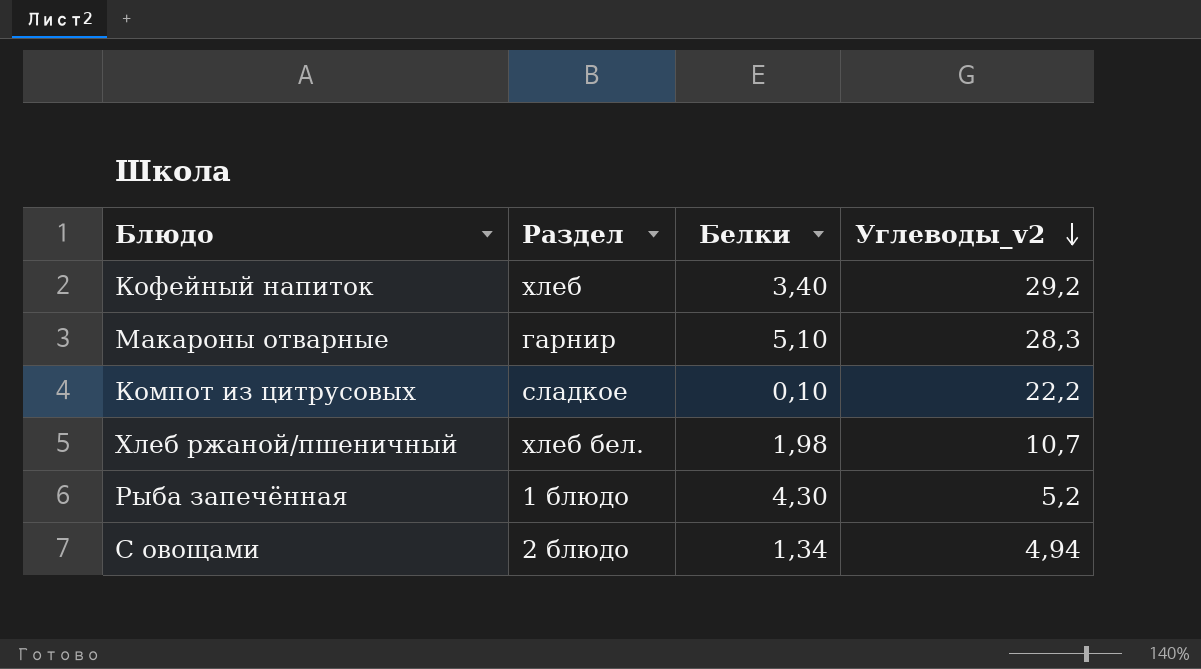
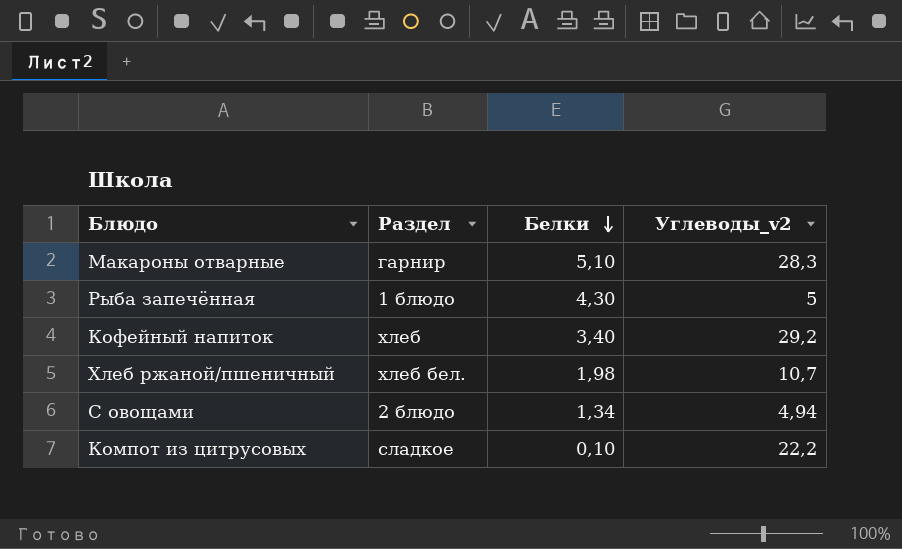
row order: Углеводы_v2 descending -> Белки descending
Рыба запечённая | Углеводы_v2: 5,2 -> 5

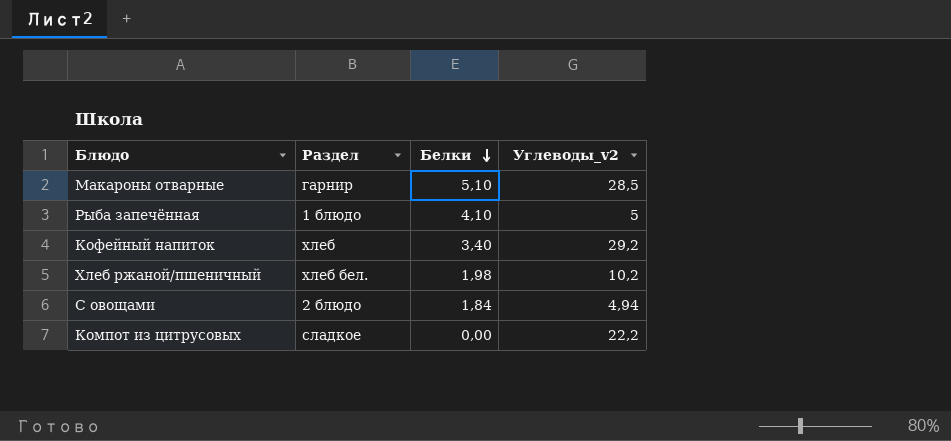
Макароны отварные | Углеводы_v2: 28,3 -> 28,5
Рыба запечённая | Белки: 4,30 -> 4,10
Хлеб ржаной/пшеничный | Углеводы_v2: 10,7 -> 10,2
С овощами | Белки: 1,34 -> 1,84
Компот из цитрусовых | Белки: 0,10 -> 0,00

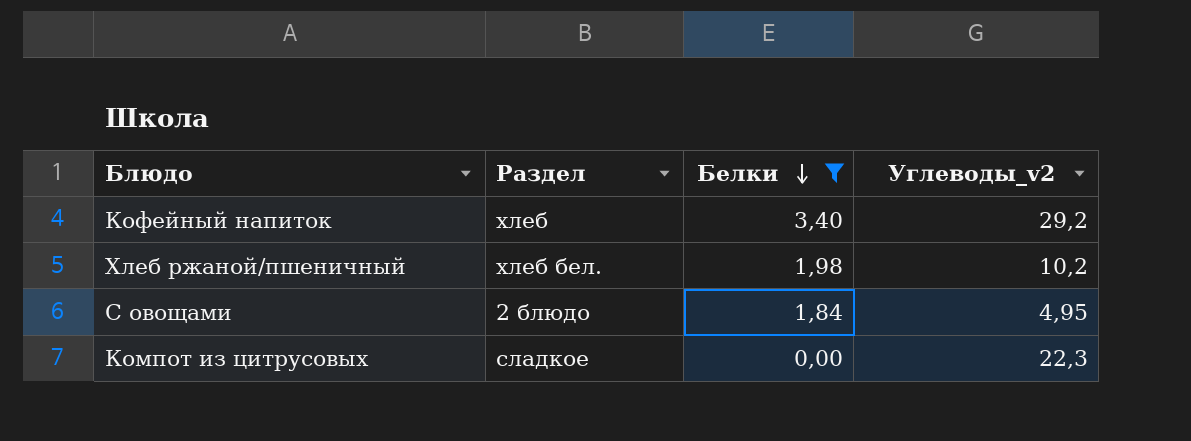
filter: none -> Белки <= 3,40
С овощами | Углеводы_v2: 4,94 -> 4,95
Компот из цитрусовых | Углеводы_v2: 22,2 -> 22,3

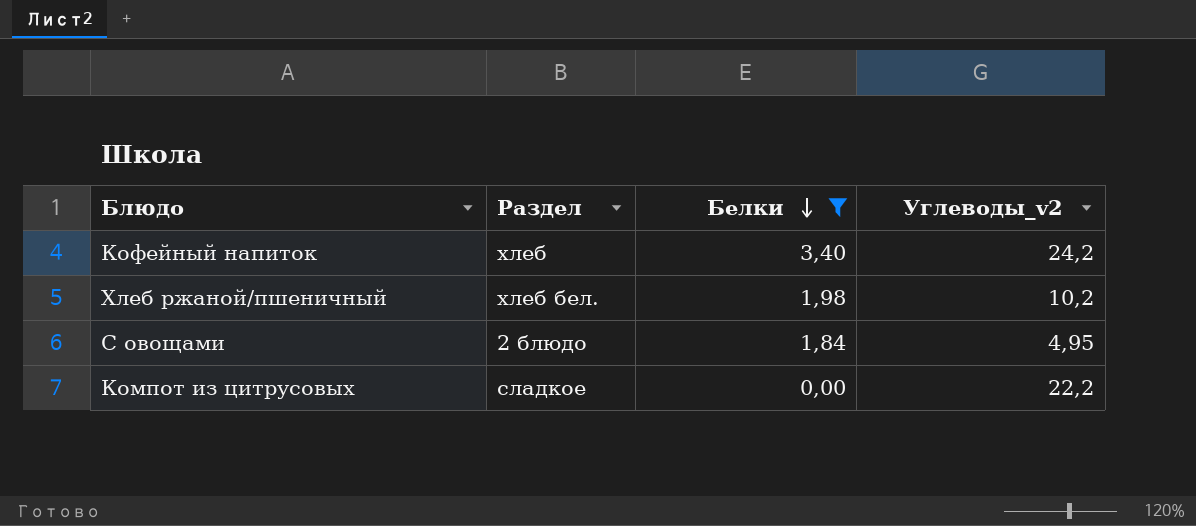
Кофейный напиток | Углеводы_v2: 29,2 -> 24,2
Компот из цитрусовых | Углеводы_v2: 22,3 -> 22,2

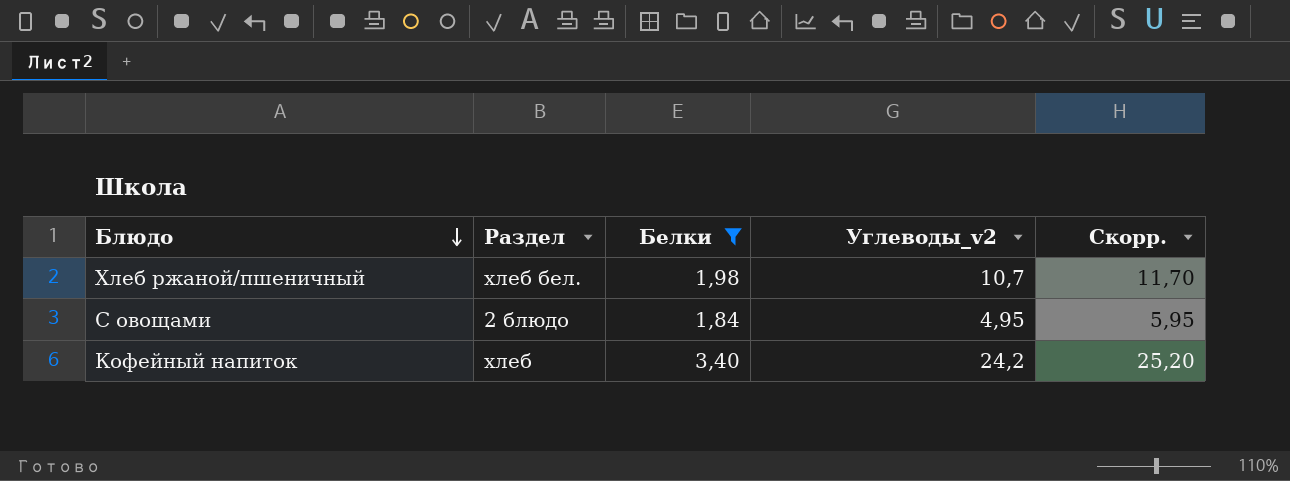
row order: Белки descending -> Блюдо descending
column Скорр. | formula: none -> [Углеводы_v2] + 1
row Компот из цитрусовых: сладкое | 0,00 | 22,2 -> none
Хлеб ржаной/пшеничный | Углеводы_v2: 10,2 -> 10,7

